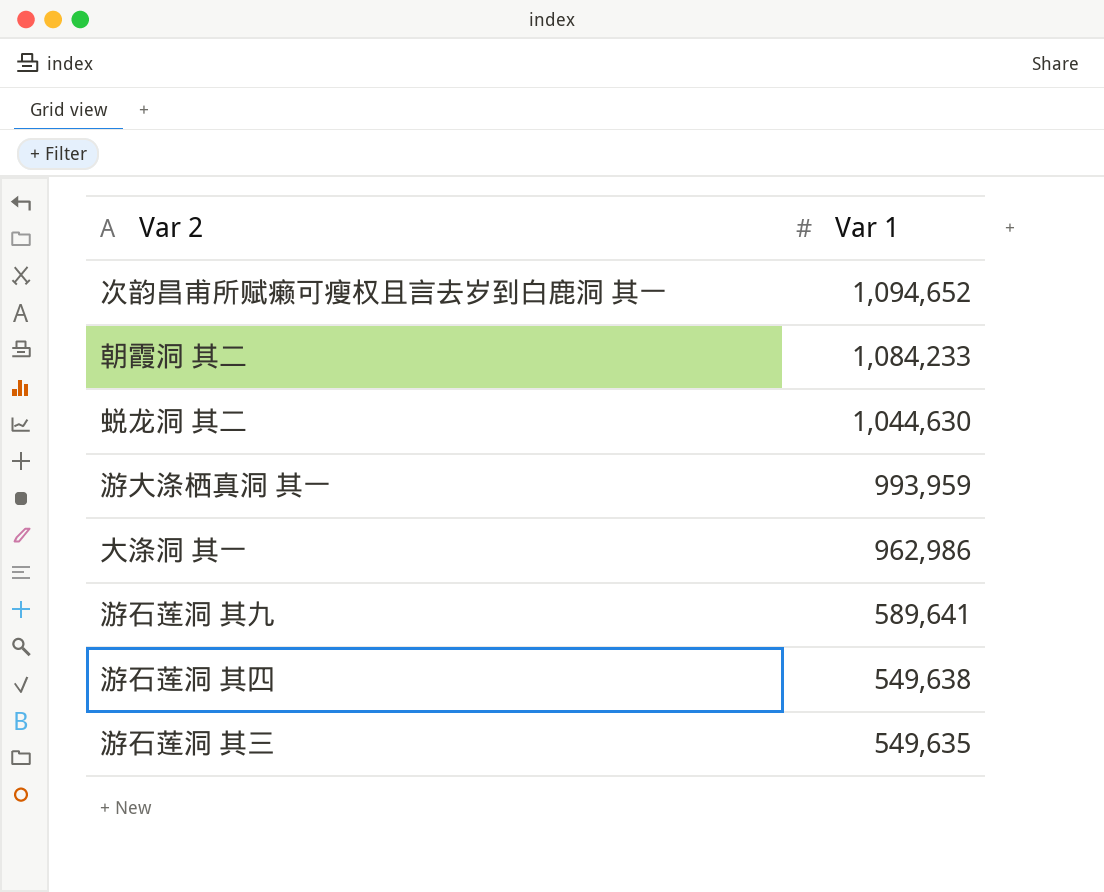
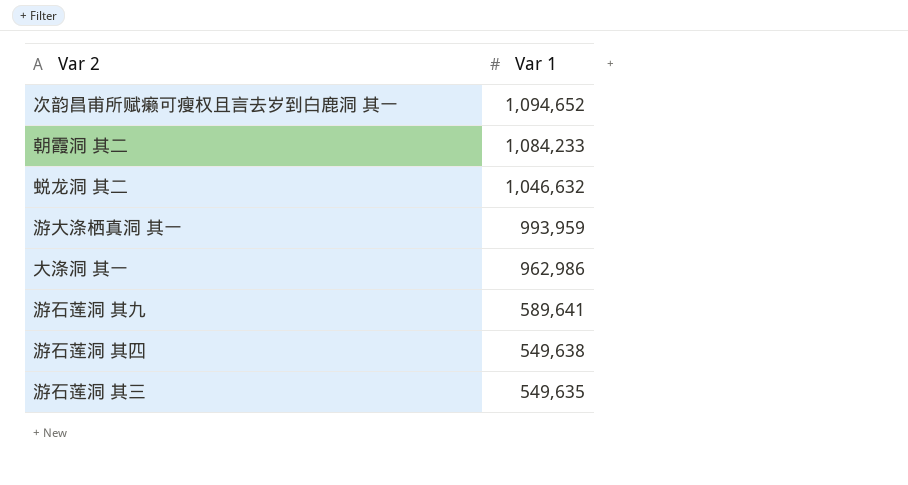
蜕龙洞 其二 | Var 1: 1,044,630 -> 1,046,632

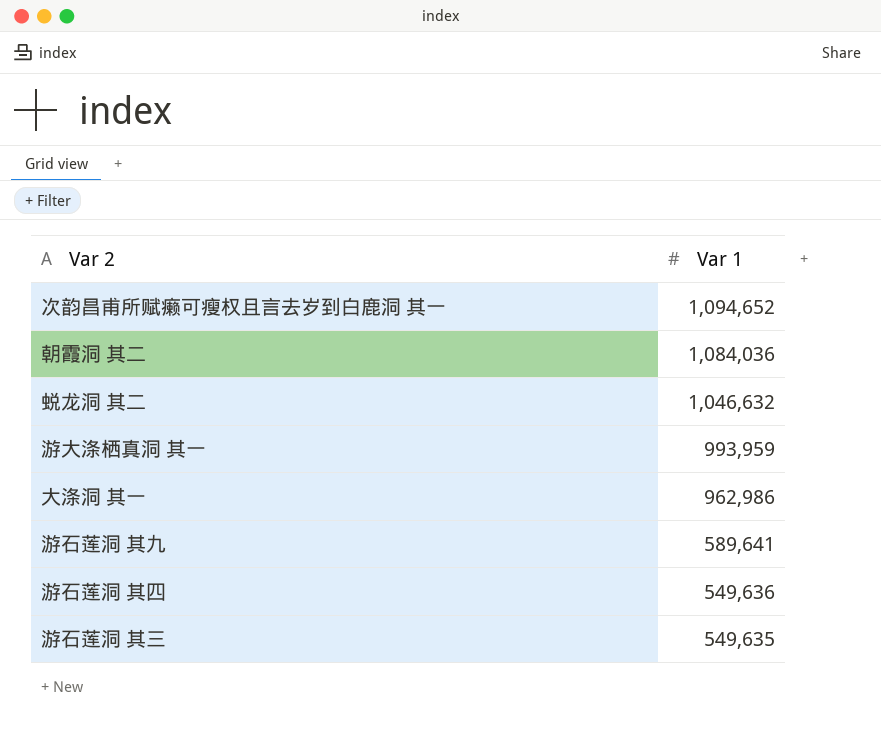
朝霞洞 其二 | Var 1: 1,084,233 -> 1,084,036
游石莲洞 其四 | Var 1: 549,638 -> 549,636

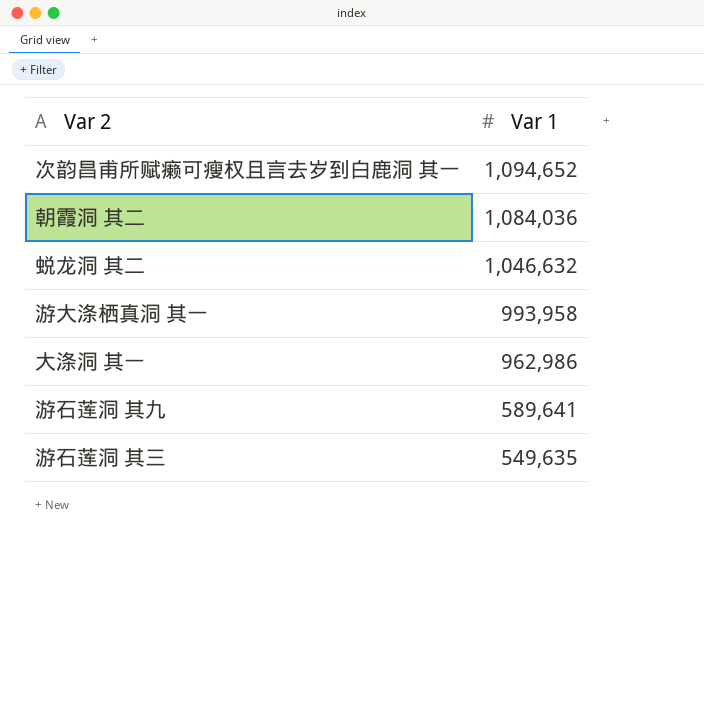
row 游石莲洞 其四: 549,636 -> none
游大涤栖真洞 其一 | Var 1: 993,959 -> 993,958

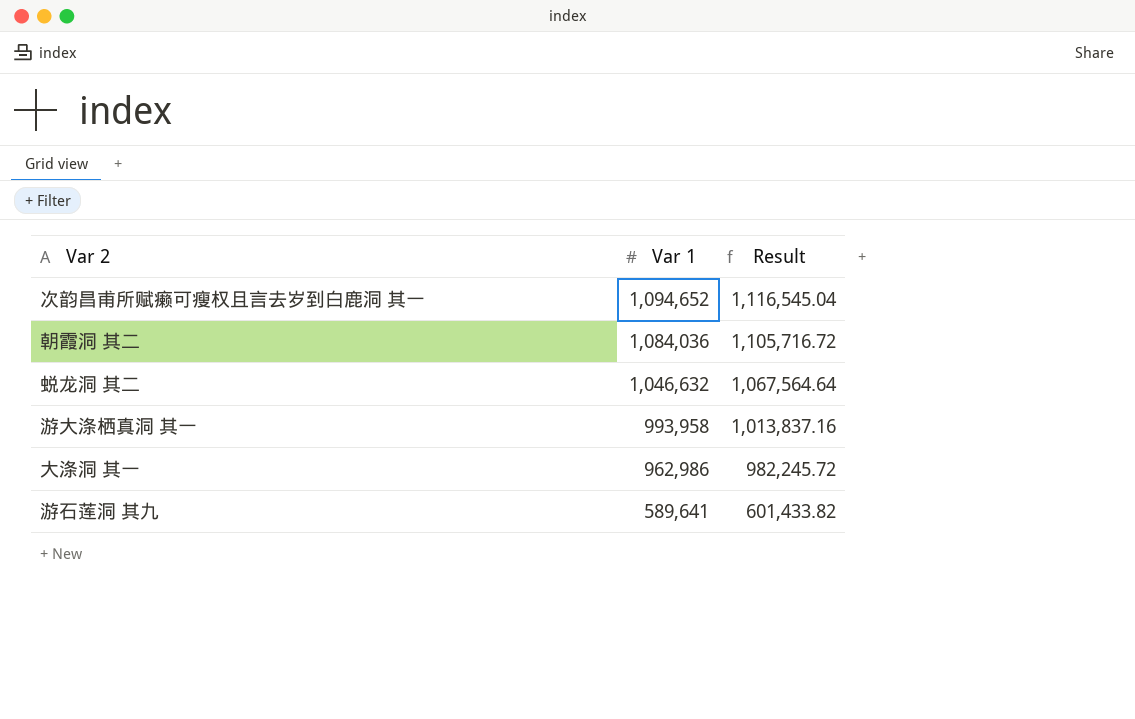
column Result | formula: none -> [Var 1] * 1.02
row 游石莲洞 其三: 549,635 -> none

